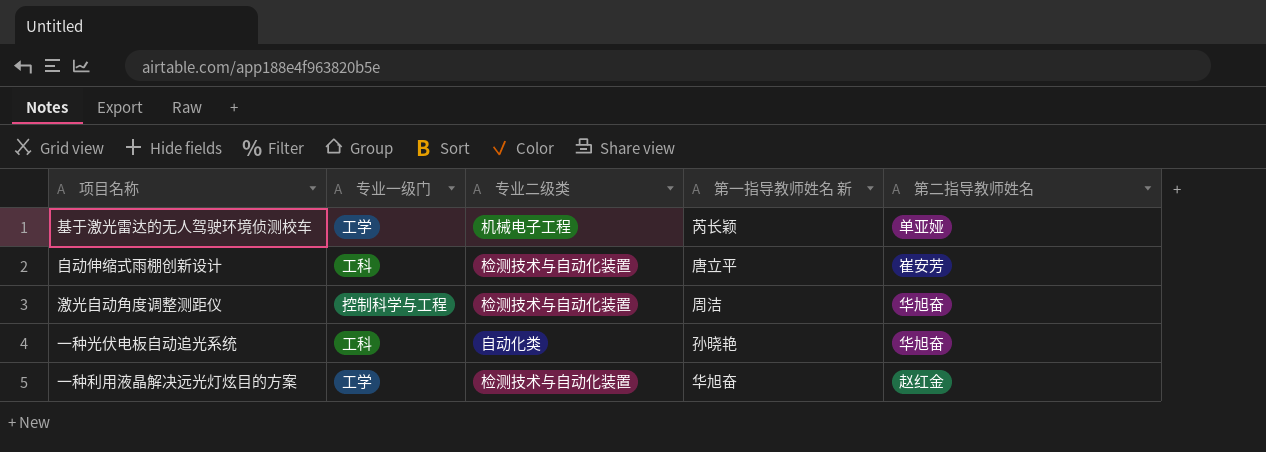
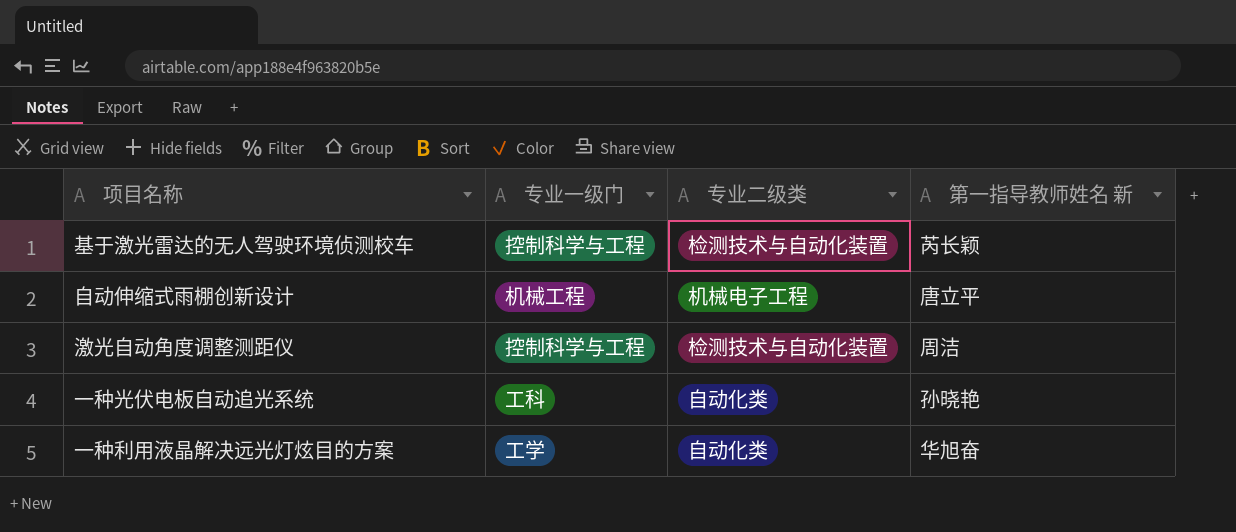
column 第二指导教师姓名 | position: 5 -> none
基于激光雷达的无人驾驶环境侦测校车 | 专业一级门: 工学 -> 控制科学与工程
基于激光雷达的无人驾驶环境侦测校车 | 专业二级类: 机械电子工程 -> 检测技术与自动化装置
自动伸缩式雨棚创新设计 | 专业一级门: 工科 -> 机械工程
自动伸缩式雨棚创新设计 | 专业二级类: 检测技术与自动化装置 -> 机械电子工程
一种利用液晶解决远光灯炫目的方案 | 专业二级类: 检测技术与自动化装置 -> 自动化类

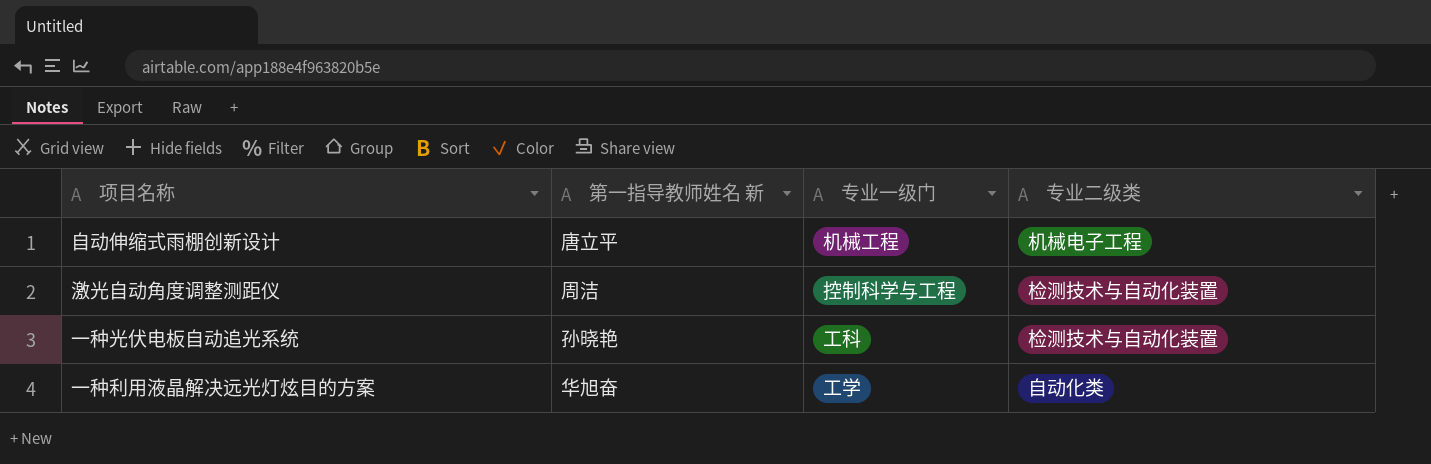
column 第一指导教师姓名 新 | position: 4 -> 2
row 基于激光雷达的无人驾驶环境侦测校车: 控制科学与工程 | 检测技术与自动化装置 | 芮长颖 -> none
一种光伏电板自动追光系统 | 专业二级类: 自动化类 -> 检测技术与自动化装置

